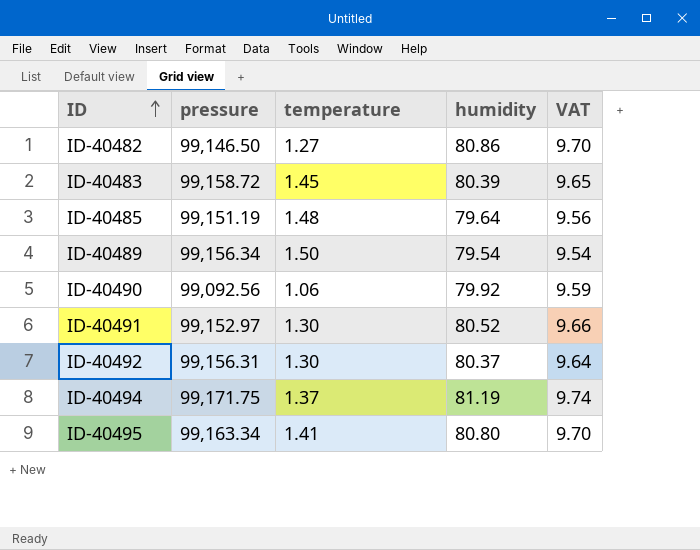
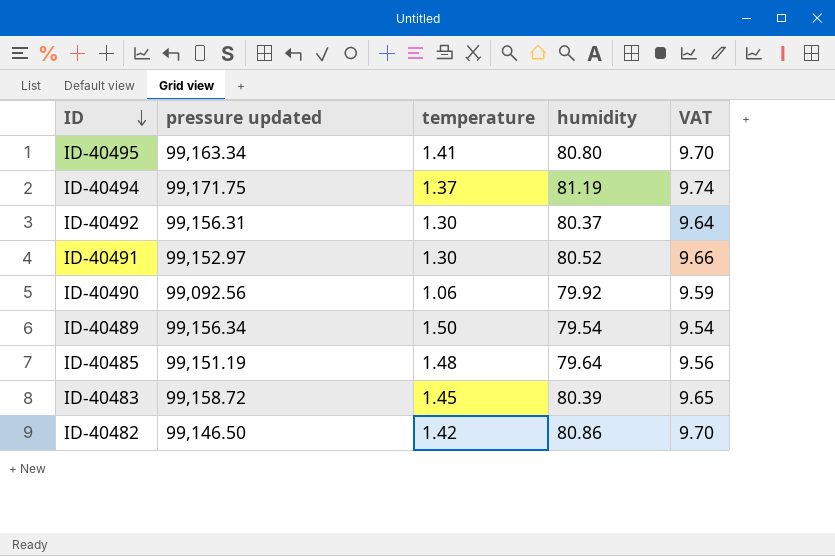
row order: ID ascending -> ID descending
column name: pressure -> pressure updated
ID-40482 | temperature: 1.27 -> 1.42

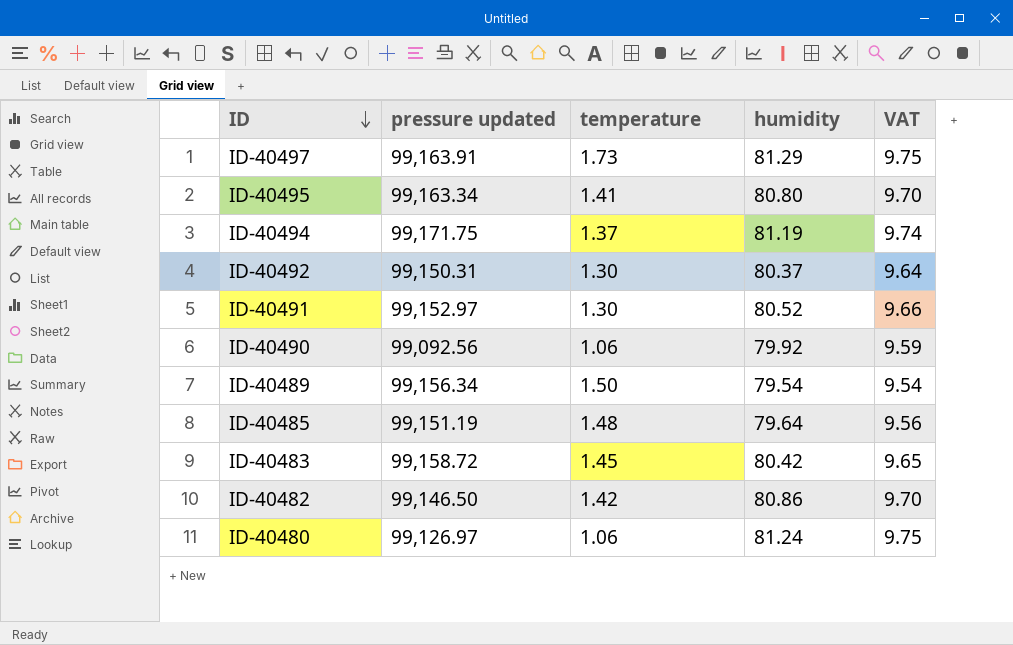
row ID-40497: none -> 99,163.91 | 1.73 | 81.29 | 9.75
ID-40492 | pressure updated: 99,156.31 -> 99,150.31
ID-40483 | humidity: 80.39 -> 80.42
row ID-40480: none -> 99,126.97 | 1.06 | 81.24 | 9.75

